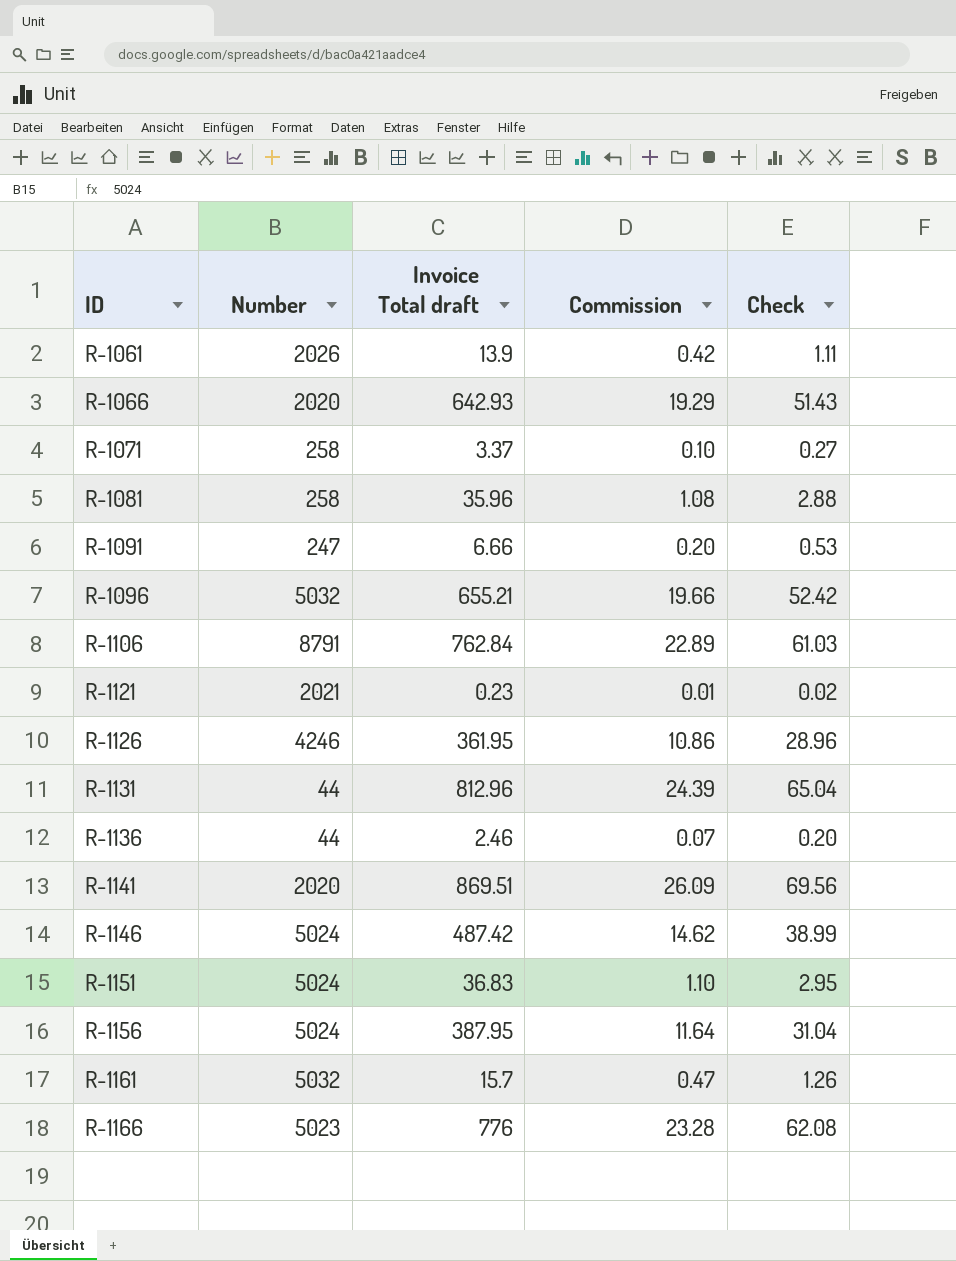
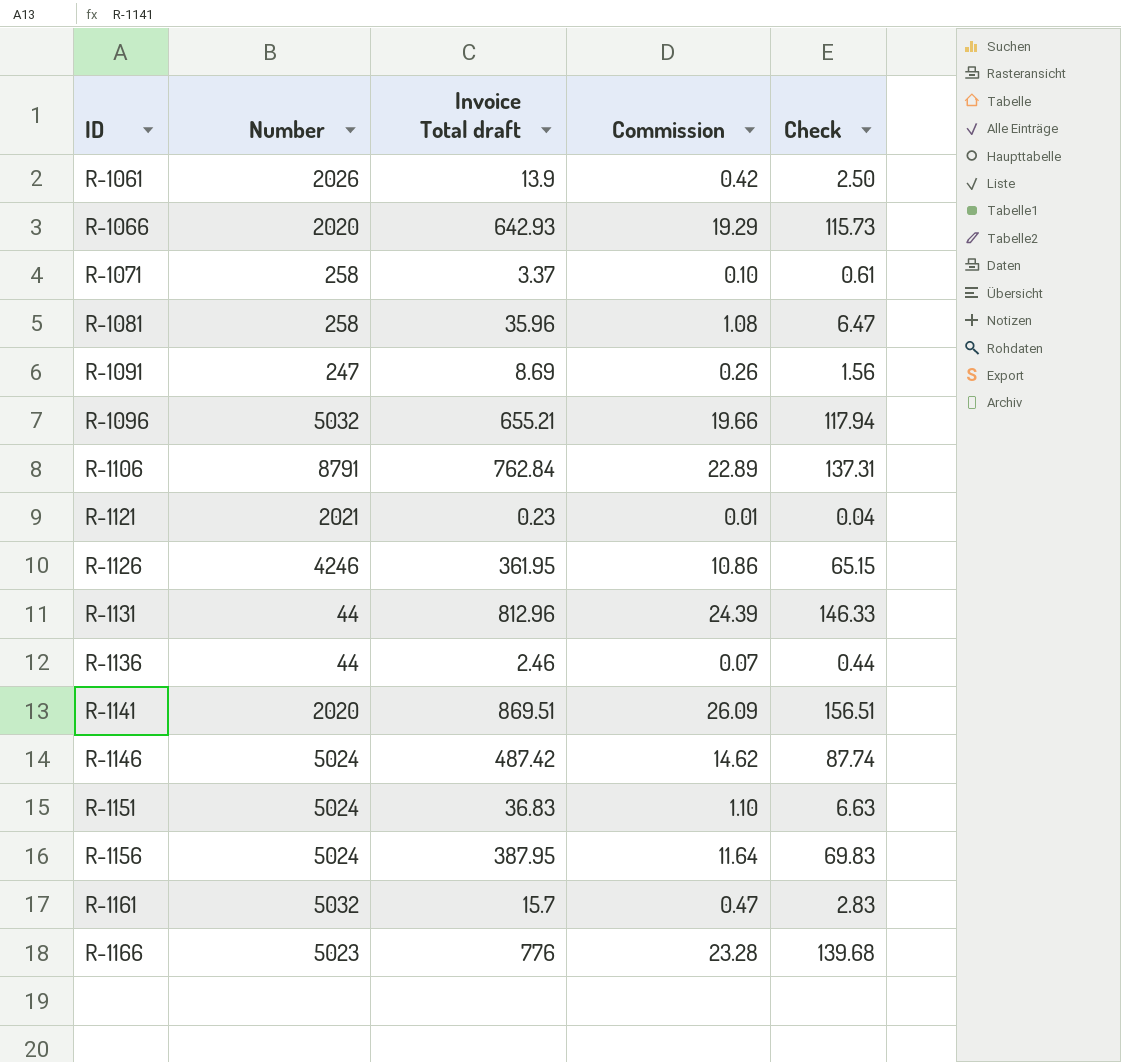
column Check | formula: [Invoice Total draft] * 0.08 -> [Invoice Total draft] * 0.18
R-1091 | Invoice Total draft: 6.66 -> 8.69
R-1091 | Commission: 0.20 -> 0.26

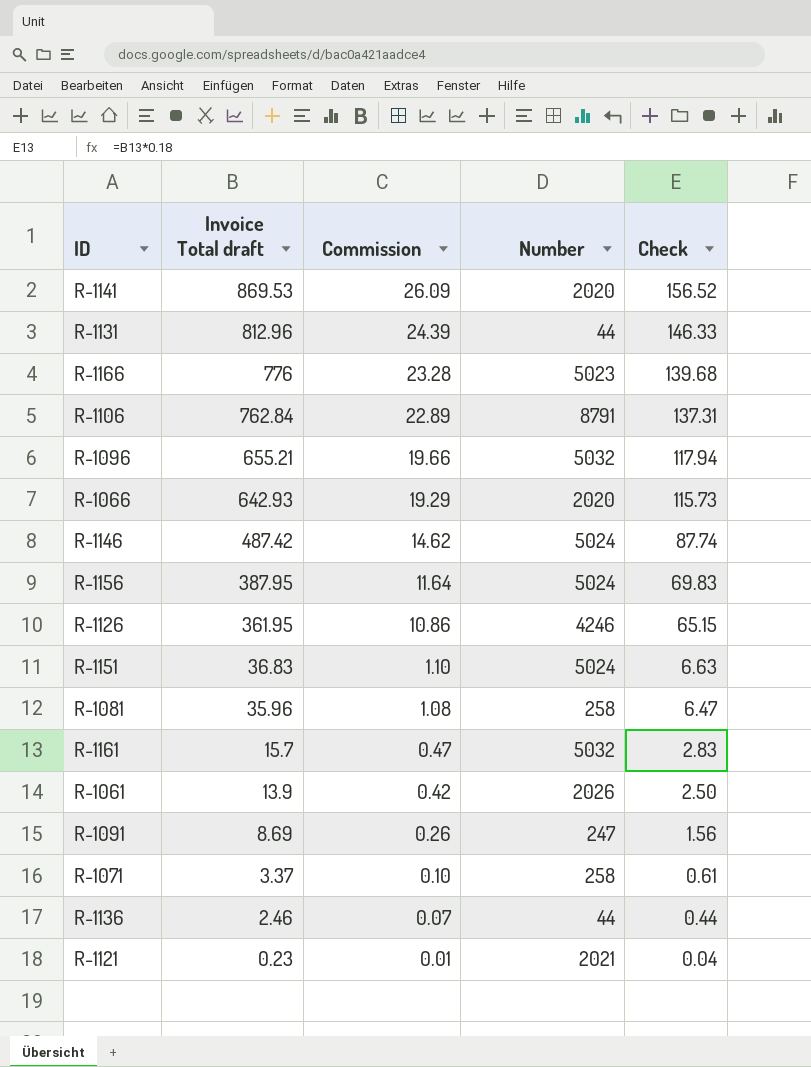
row order: ID ascending -> Invoice Total draft descending
column Number | position: 2 -> 4
R-1141 | Invoice Total draft: 869.51 -> 869.53
R-1141 | Check: 156.51 -> 156.52

